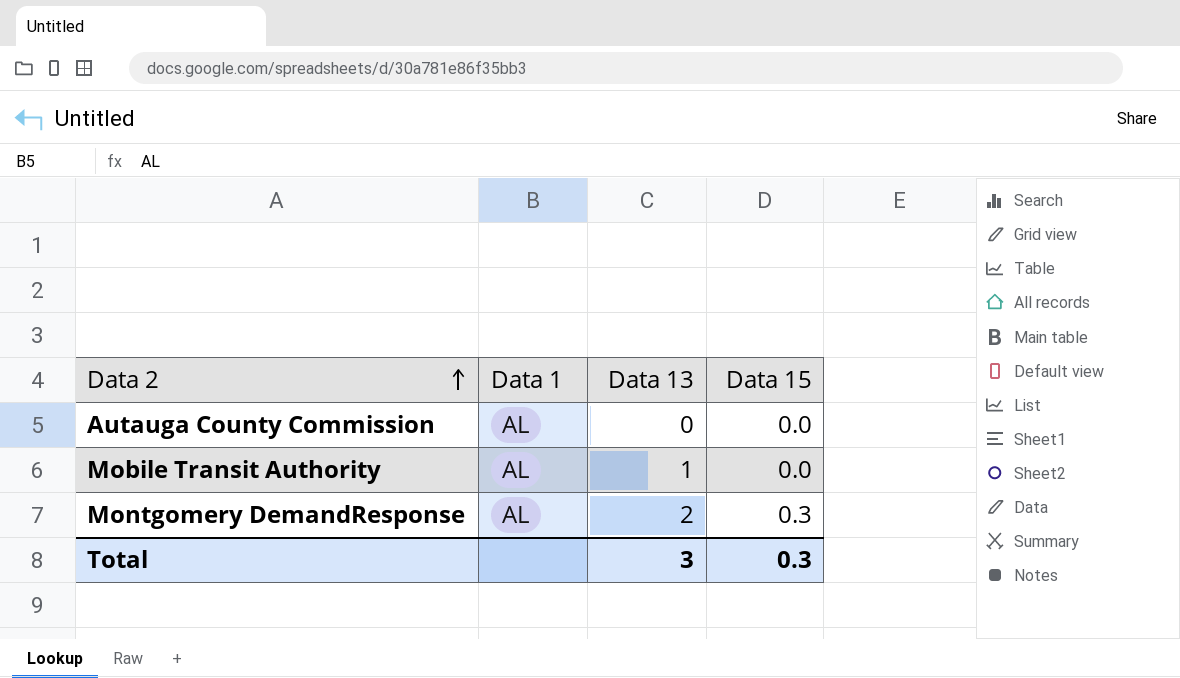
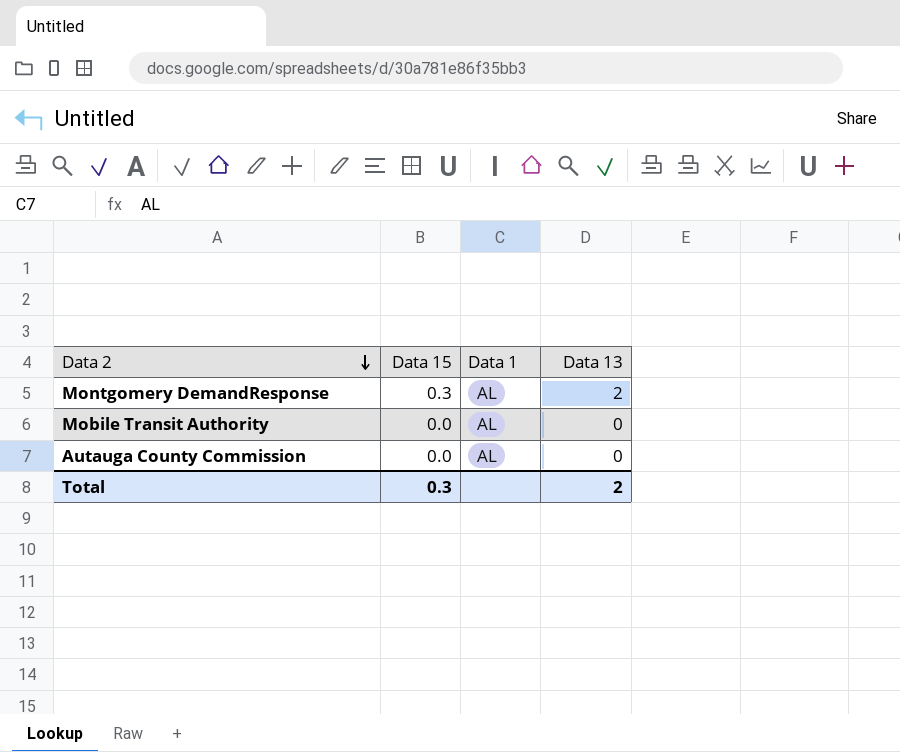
row order: Data 2 ascending -> Data 2 descending
column Data 15 | position: 4 -> 2
Mobile Transit Authority | Data 13: 1 -> 0
Total | Data 13: 3 -> 2

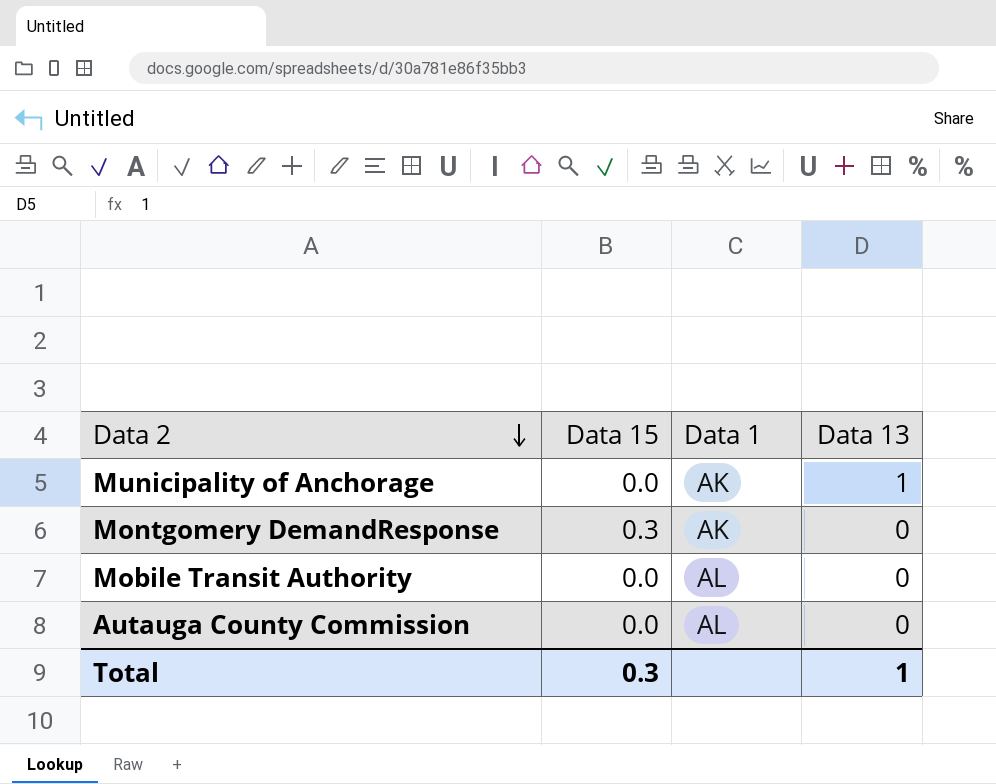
row Municipality of Anchorage: none -> 0.0 | AK | 1
Montgomery DemandResponse | Data 1: AL -> AK
Montgomery DemandResponse | Data 13: 2 -> 0
Total | Data 13: 2 -> 1

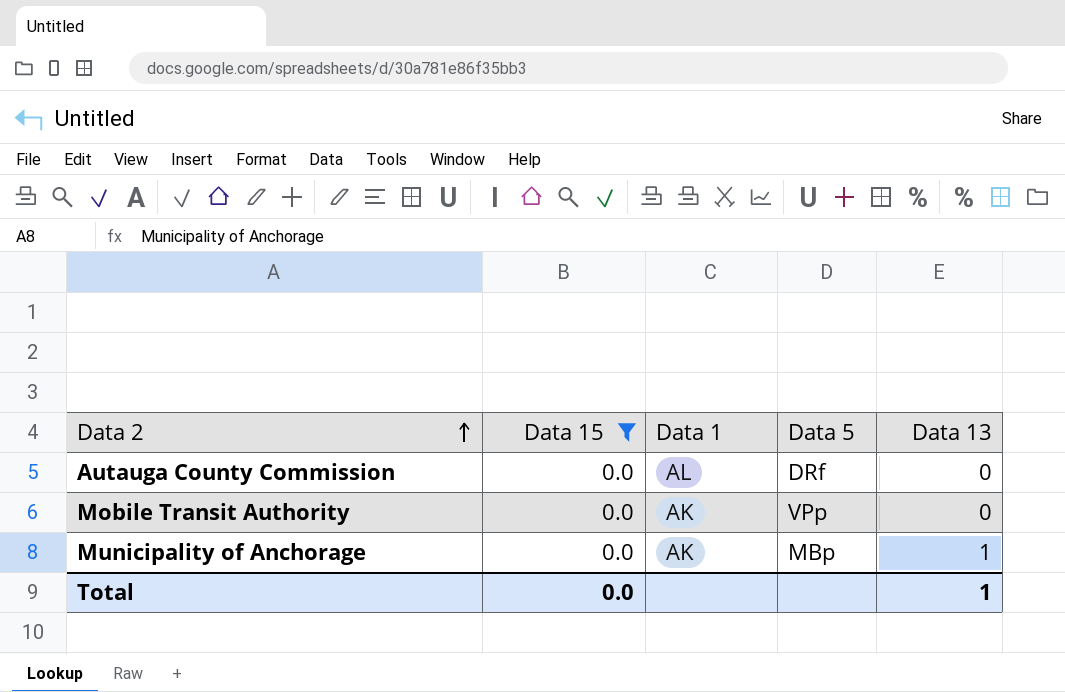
filter: none -> Data 15 = 0.0
row order: Data 2 descending -> Data 2 ascending
column Data 5 | position: none -> 4
Mobile Transit Authority | Data 1: AL -> AK
Total | Data 15: 0.3 -> 0.0

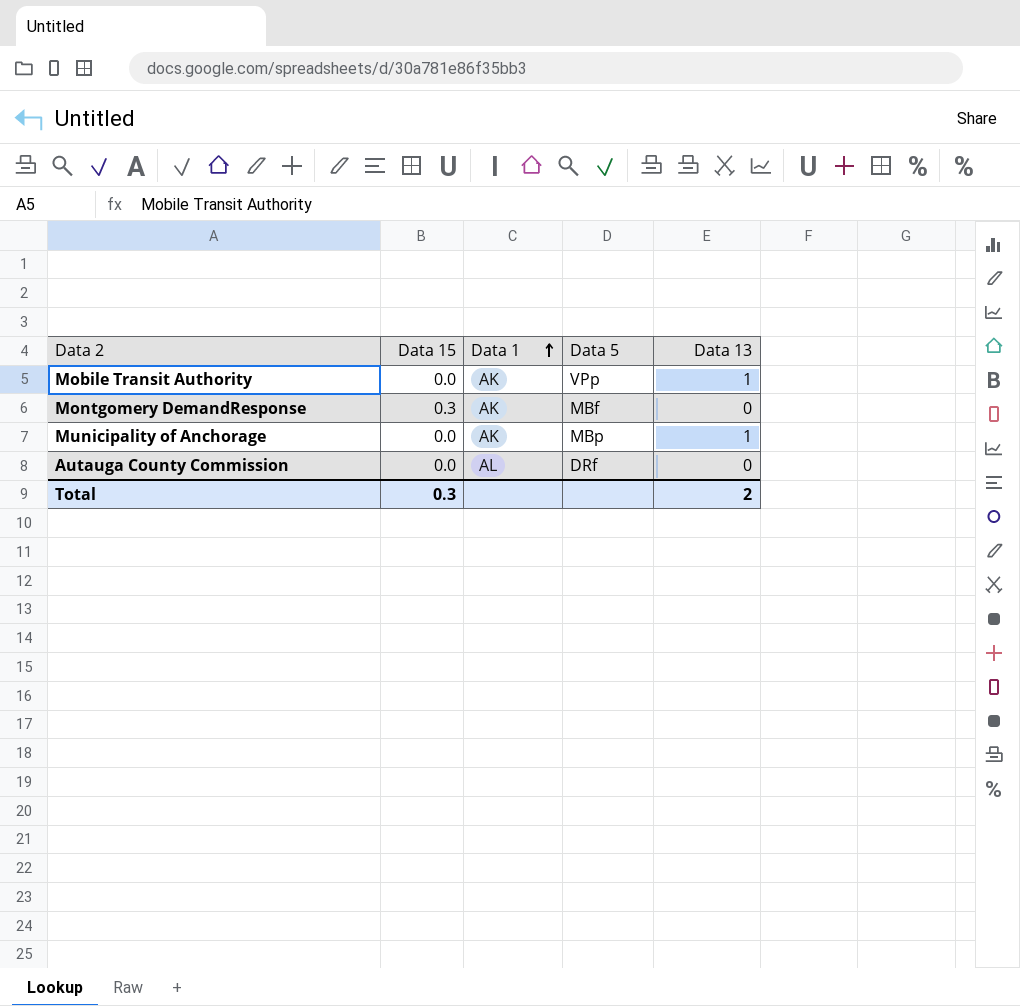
filter: Data 15 = 0.0 -> none
row order: Data 2 ascending -> Data 1 ascending
Mobile Transit Authority | Data 13: 0 -> 1
Total | Data 15: 0.0 -> 0.3
Total | Data 13: 1 -> 2

